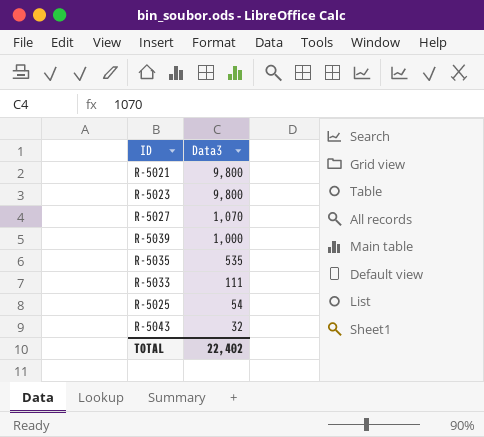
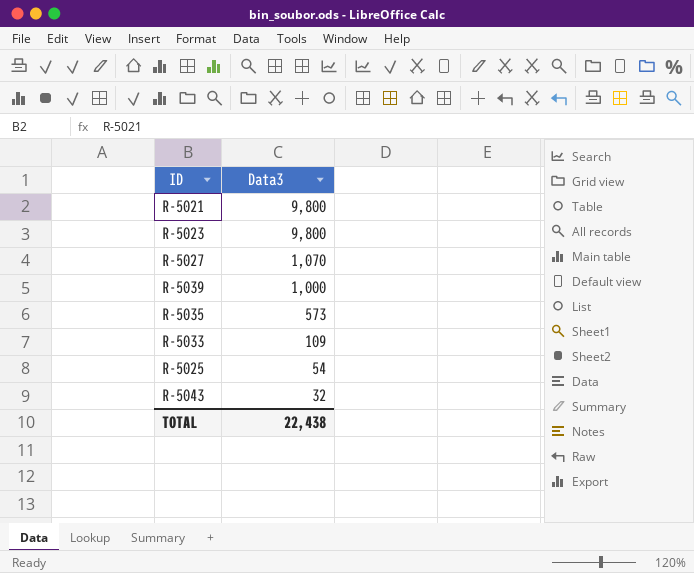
R-5035 | Data3: 535 -> 573
R-5033 | Data3: 111 -> 109
TOTAL | Data3: 22,402 -> 22,438

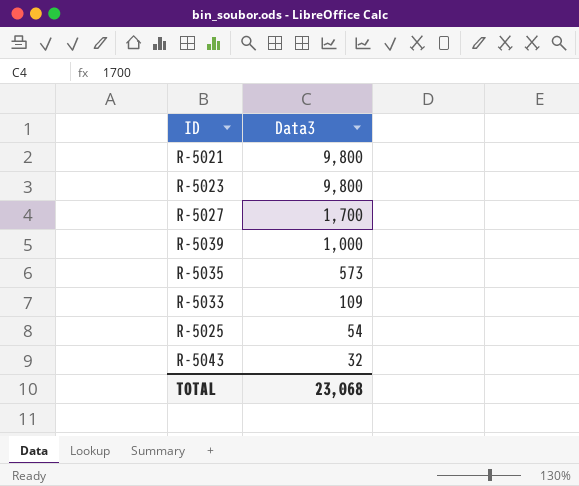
R-5027 | Data3: 1,070 -> 1,700
TOTAL | Data3: 22,438 -> 23,068

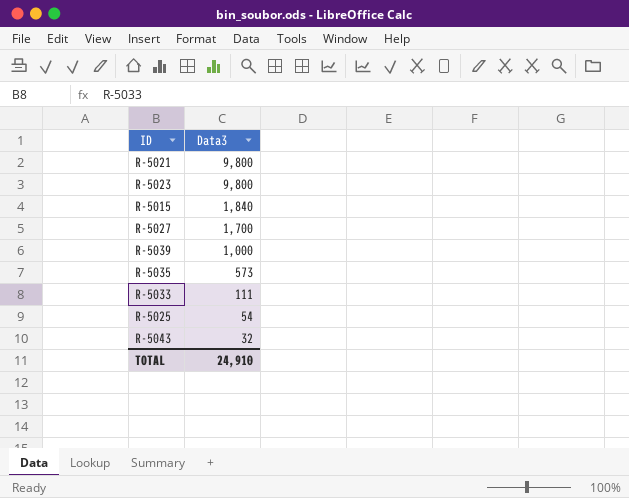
row R-5015: none -> 1,840
R-5033 | Data3: 109 -> 111
TOTAL | Data3: 23,068 -> 24,910

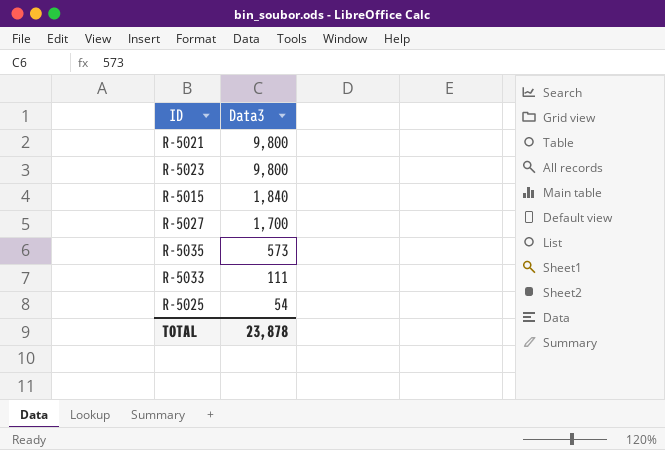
row R-5039: 1,000 -> none
row R-5043: 32 -> none
TOTAL | Data3: 24,910 -> 23,878

